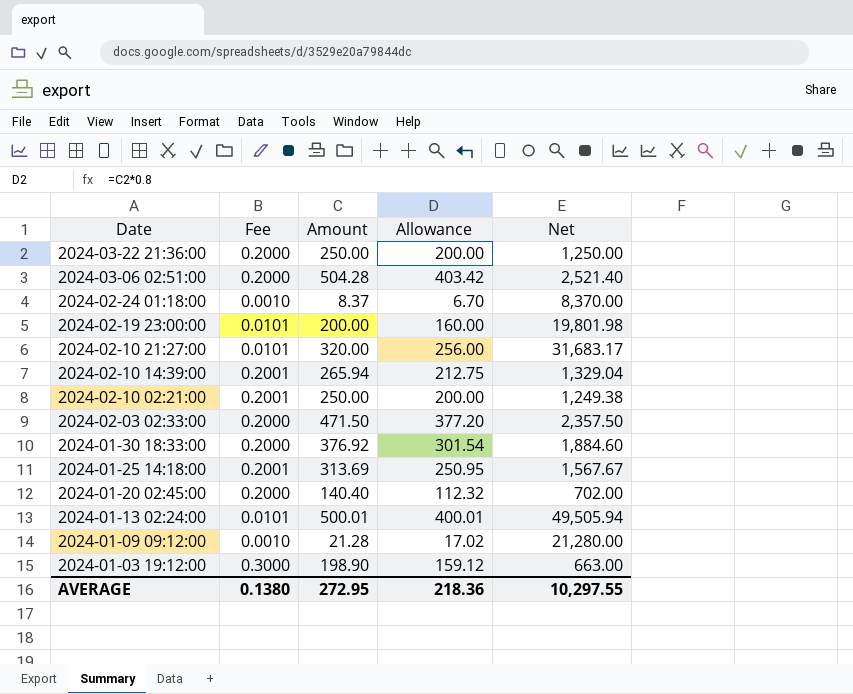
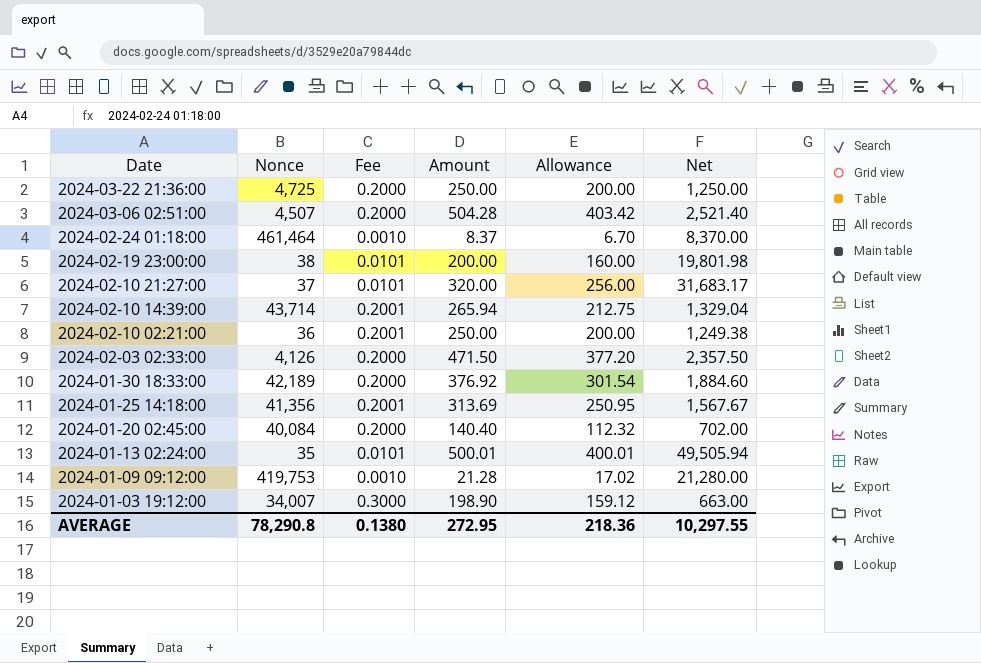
column Nonce | position: none -> 2

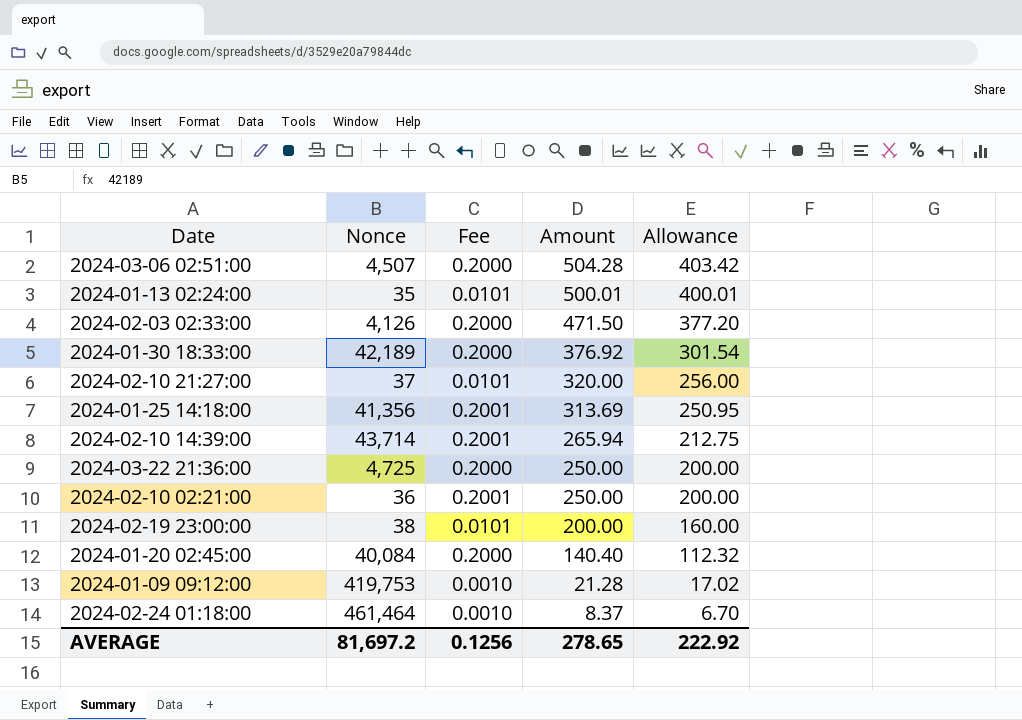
row order: Date descending -> Amount descending
column Net | formula: [Amount] / [Fee] -> none
row 2024-01-03 19:12:00: 34,007 | 0.3000 | 198.90 | 159.12 | 663.00 -> none
AVERAGE | Nonce: 78,290.8 -> 81,697.2
AVERAGE | Fee: 0.1380 -> 0.1256
AVERAGE | Amount: 272.95 -> 278.65
AVERAGE | Allowance: 218.36 -> 222.92

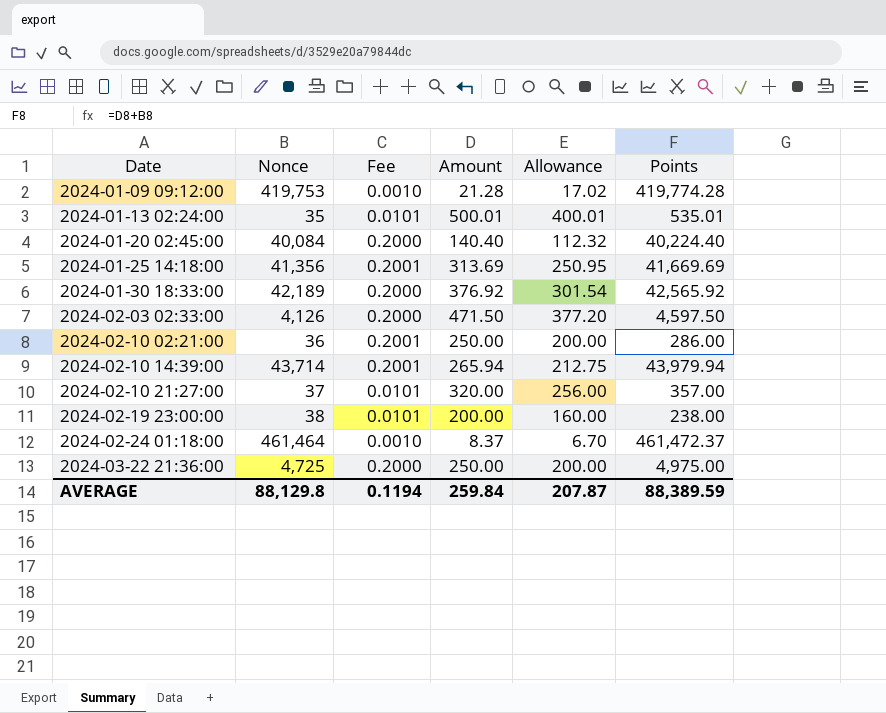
row order: Amount descending -> Date ascending
column Points | formula: none -> [Nonce] + [Amount]
row 2024-03-06 02:51:00: 4,507 | 0.2000 | 504.28 | 403.42 -> none
AVERAGE | Nonce: 81,697.2 -> 88,129.8
AVERAGE | Fee: 0.1256 -> 0.1194
AVERAGE | Amount: 278.65 -> 259.84
AVERAGE | Allowance: 222.92 -> 207.87

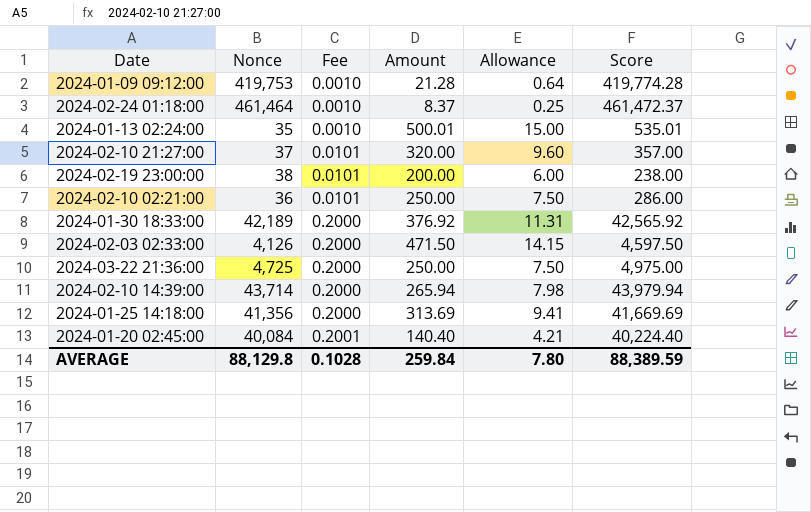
row order: Date ascending -> Fee ascending
column Allowance | formula: [Amount] * 0.8 -> [Amount] * 0.03
column name: Points -> Score
2024-01-13 02:24:00 | Fee: 0.0101 -> 0.0010
2024-02-10 02:21:00 | Fee: 0.2001 -> 0.0101
2024-02-10 14:39:00 | Fee: 0.2001 -> 0.2000
2024-01-25 14:18:00 | Fee: 0.2001 -> 0.2000
2024-01-20 02:45:00 | Fee: 0.2000 -> 0.2001
AVERAGE | Fee: 0.1194 -> 0.1028
AVERAGE | Allowance: 207.87 -> 7.80

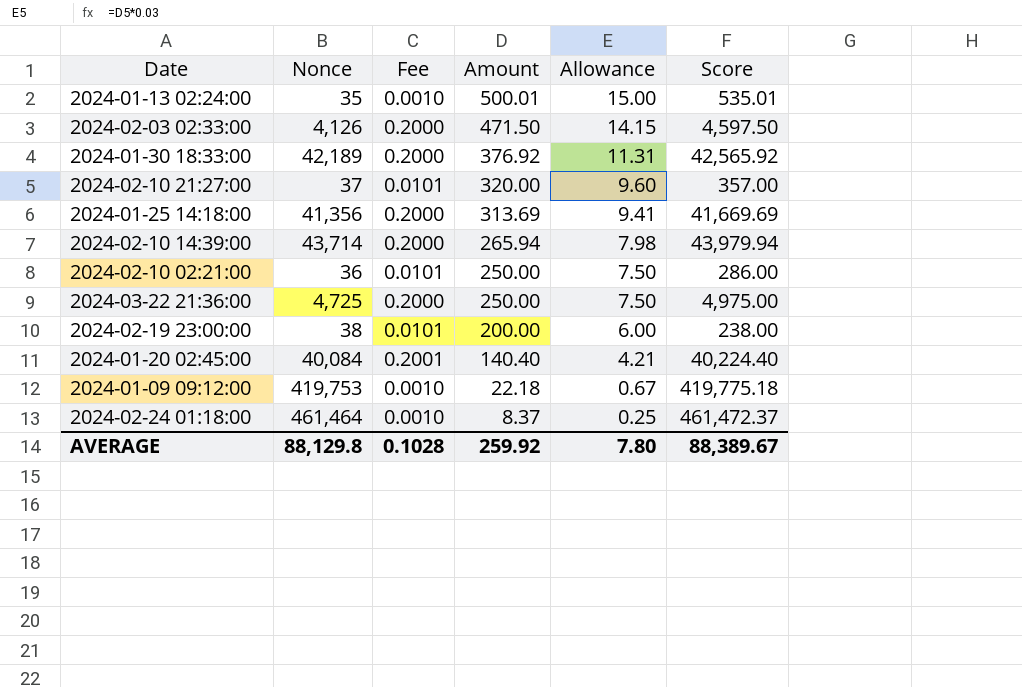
row order: Fee ascending -> Amount descending
2024-01-09 09:12:00 | Amount: 21.28 -> 22.18
2024-01-09 09:12:00 | Allowance: 0.64 -> 0.67
2024-01-09 09:12:00 | Score: 419,774.28 -> 419,775.18
AVERAGE | Amount: 259.84 -> 259.92
AVERAGE | Score: 88,389.59 -> 88,389.67

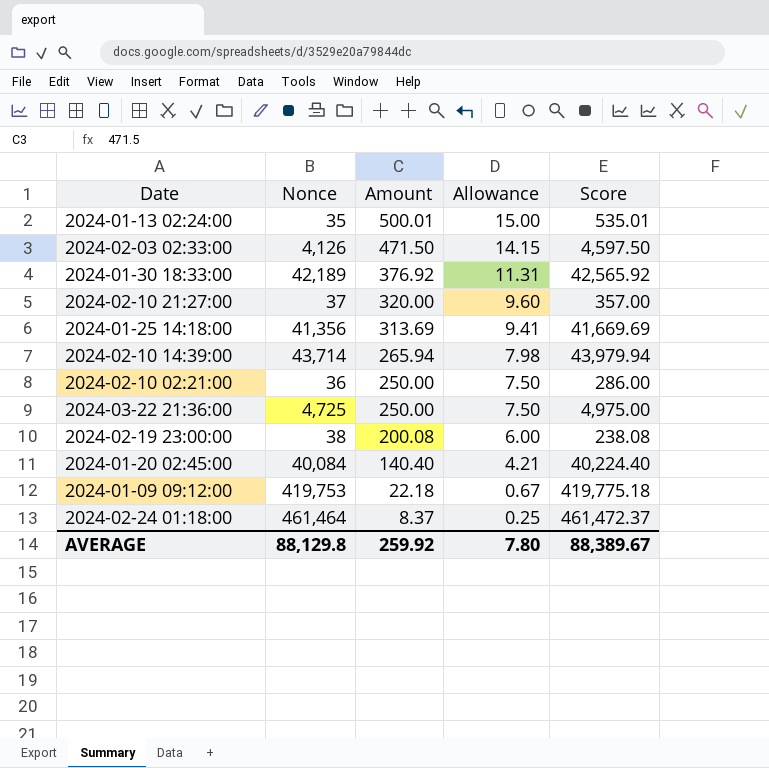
column Fee | position: 3 -> none
2024-02-19 23:00:00 | Amount: 200.00 -> 200.08
2024-02-19 23:00:00 | Score: 238.00 -> 238.08

